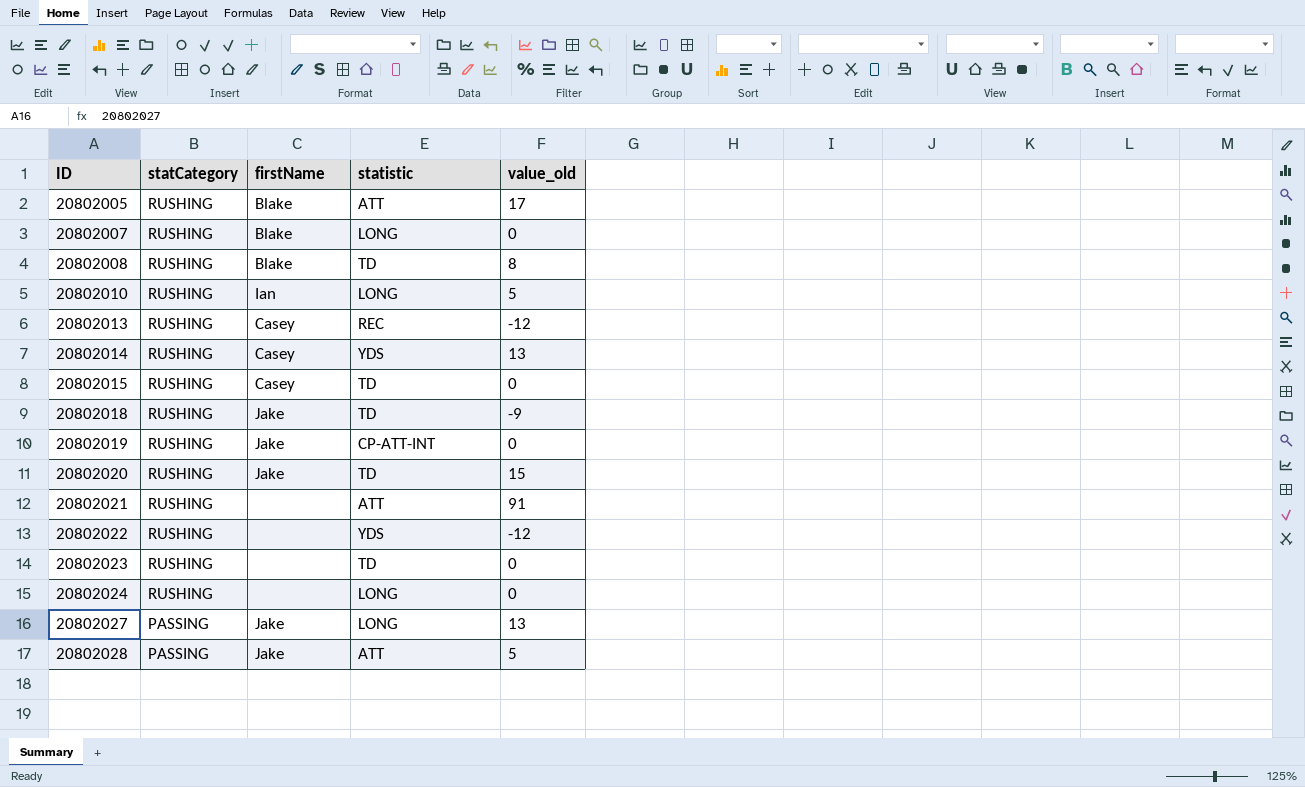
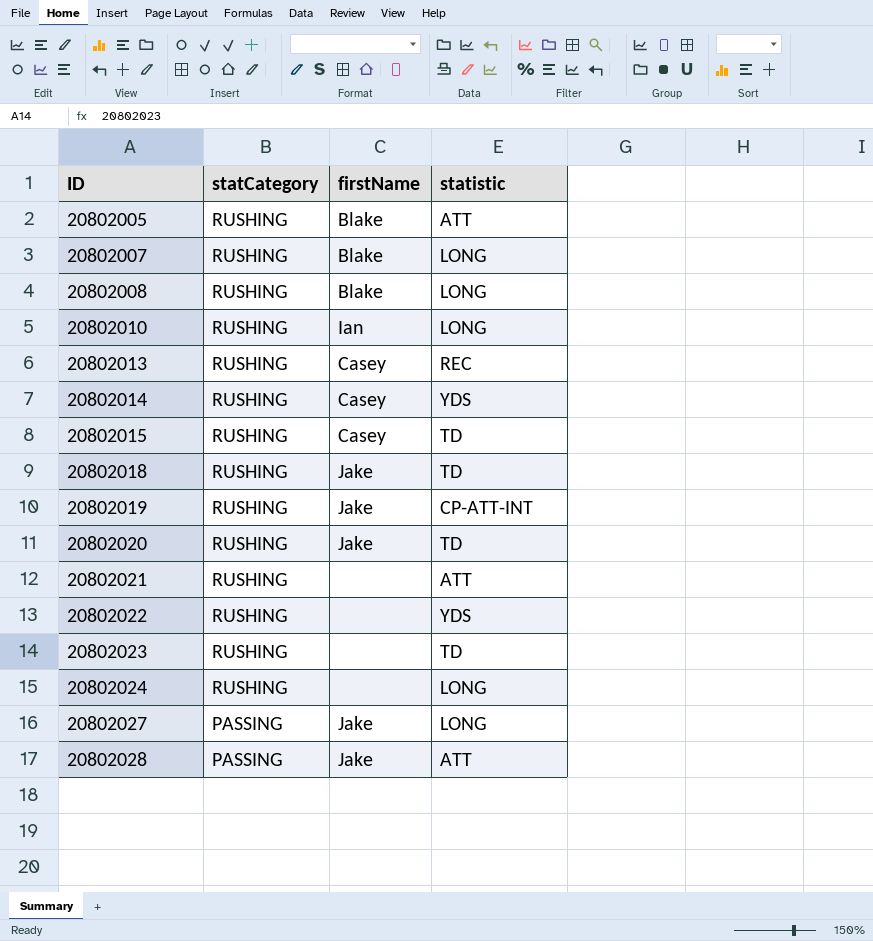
column value_old | position: 5 -> none
20802008 | statistic: TD -> LONG

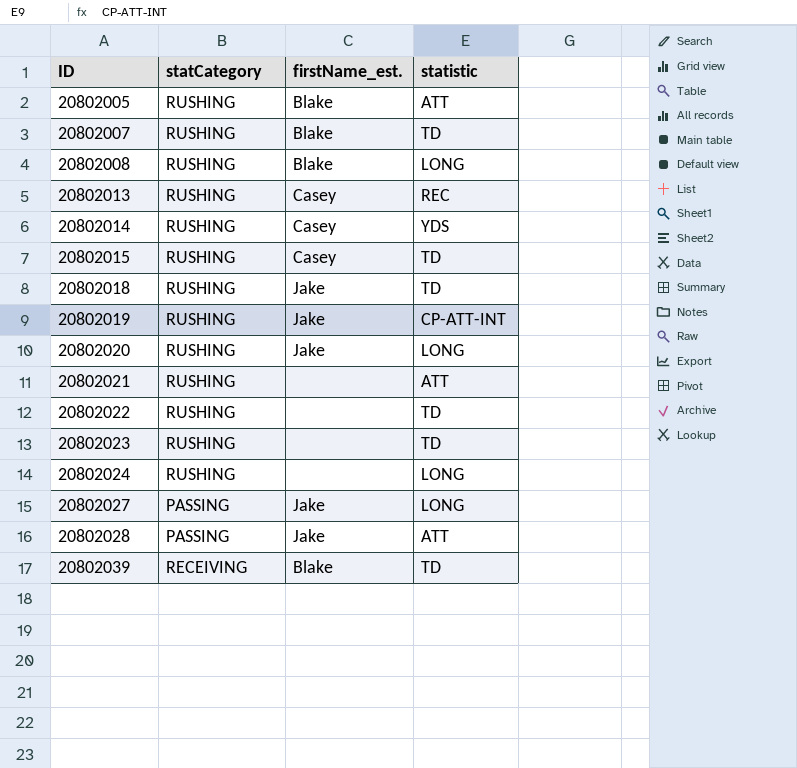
column name: firstName -> firstName_est.
row 20802010: RUSHING | Ian | LONG -> none
20802007 | statistic: LONG -> TD
20802020 | statistic: TD -> LONG
20802022 | statistic: YDS -> TD
row 20802039: none -> RECEIVING | Blake | TD

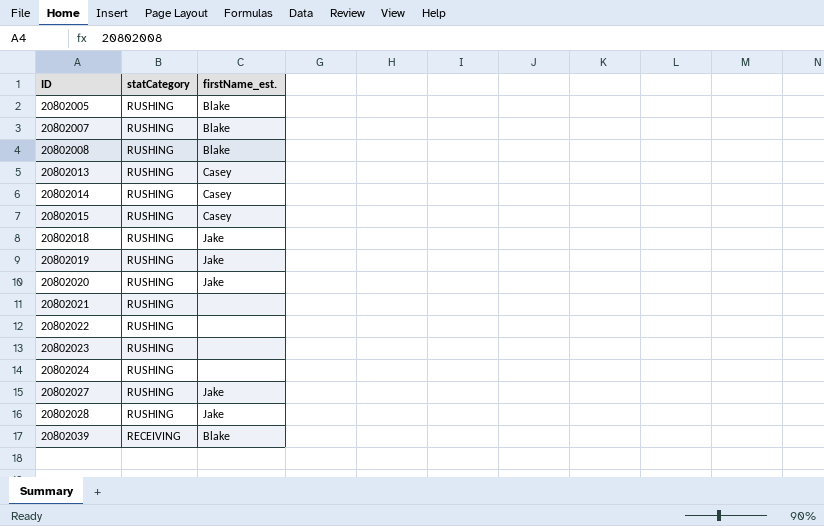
column statistic | position: 4 -> none
20802027 | statCategory: PASSING -> RUSHING
20802028 | statCategory: PASSING -> RUSHING

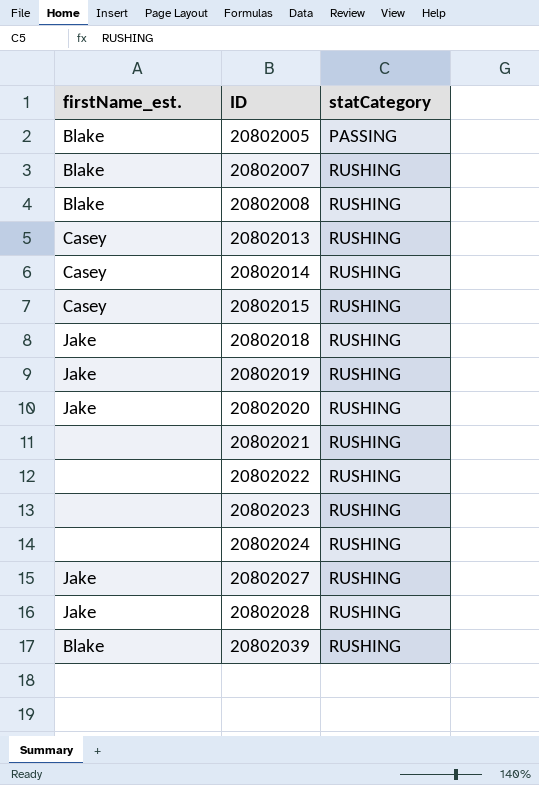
column firstName_est. | position: 3 -> 1
20802005 | statCategory: RUSHING -> PASSING
20802039 | statCategory: RECEIVING -> RUSHING

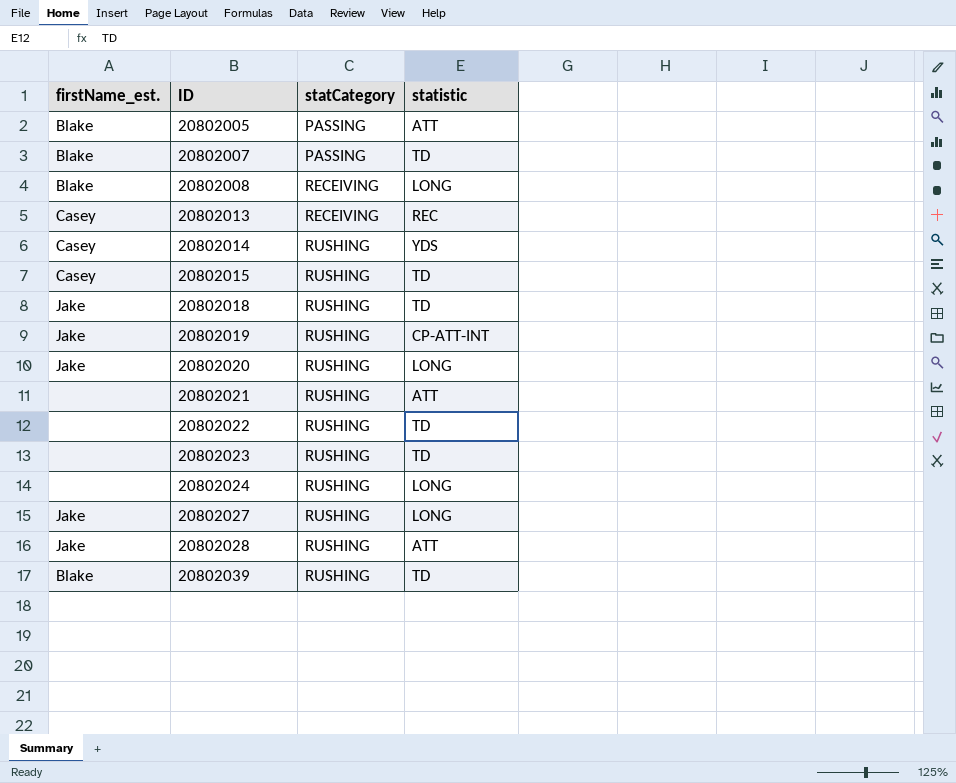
column statistic | position: none -> 4
20802007 | statCategory: RUSHING -> PASSING
20802008 | statCategory: RUSHING -> RECEIVING
20802013 | statCategory: RUSHING -> RECEIVING

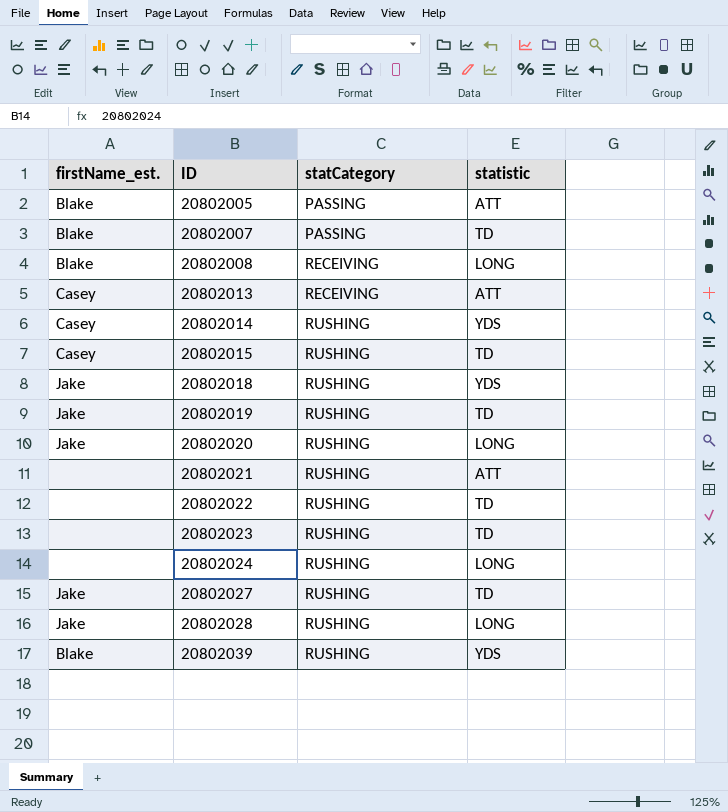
20802013 | statistic: REC -> ATT
20802018 | statistic: TD -> YDS
20802019 | statistic: CP-ATT-INT -> TD
20802027 | statistic: LONG -> TD
20802028 | statistic: ATT -> LONG
20802039 | statistic: TD -> YDS

